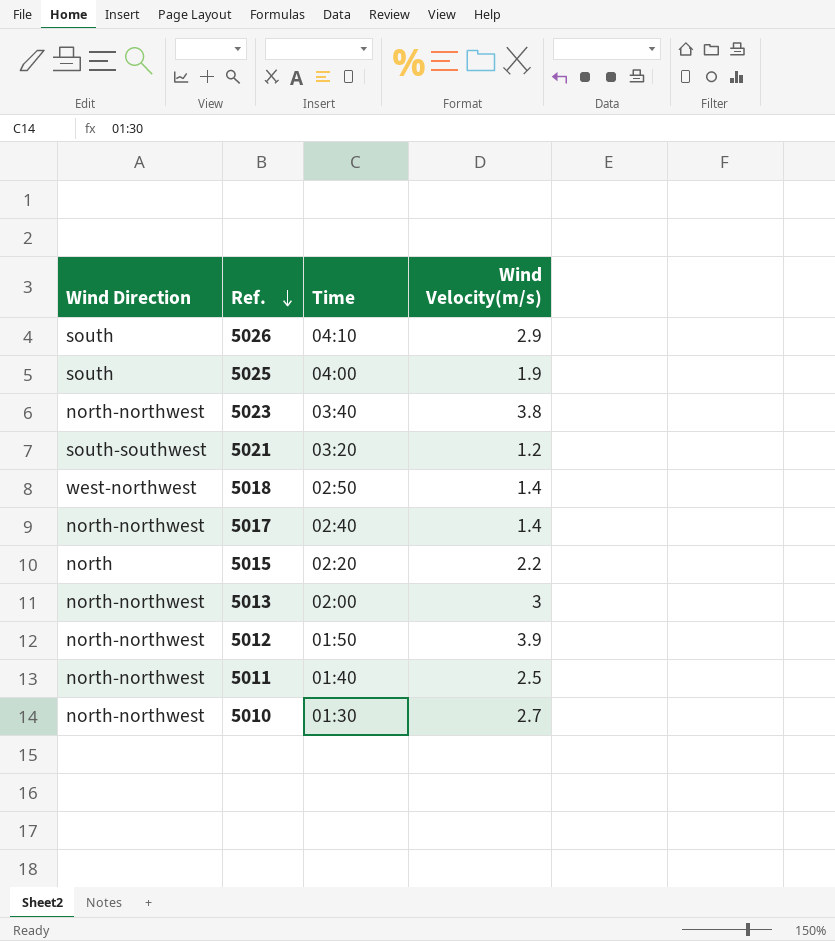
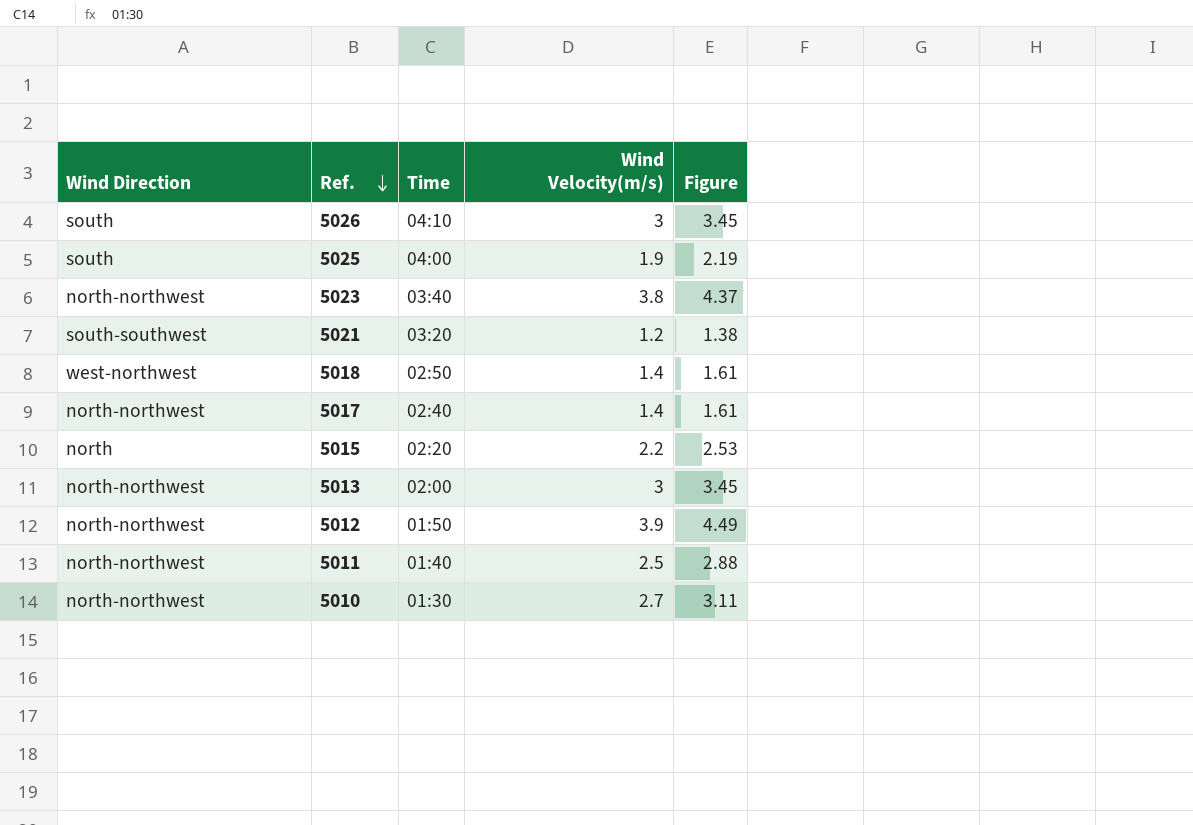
column Figure | formula: none -> [Wind Velocity(m/s)] * 1.15
5026 | Wind Velocity(m/s): 2.9 -> 3

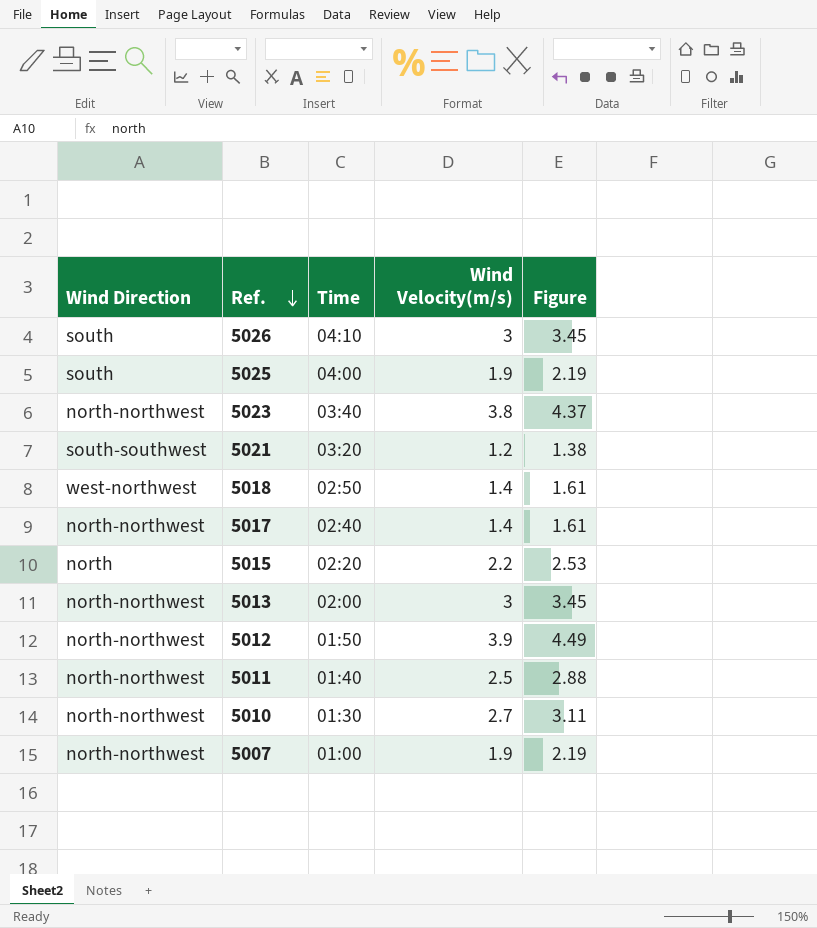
row 5007: none -> north-northwest | 01:00 | 1.9 | 2.19

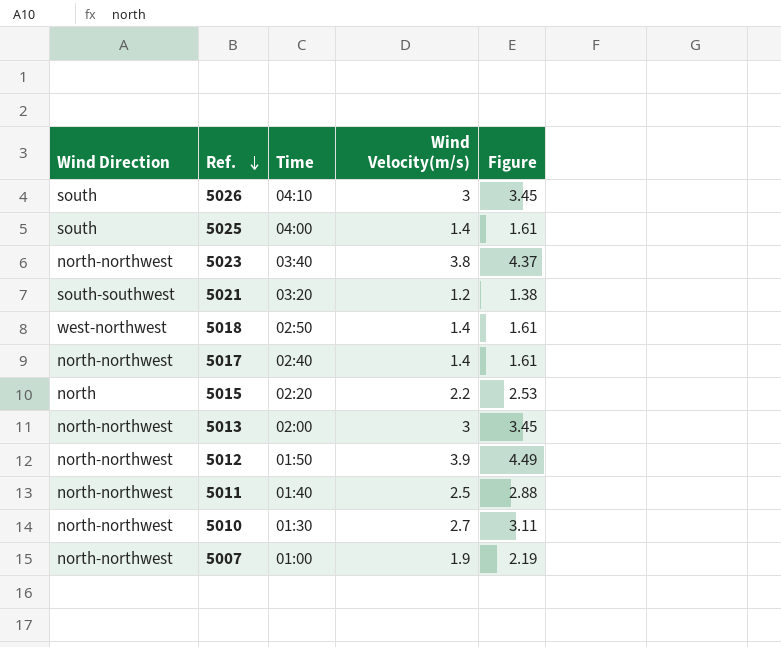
5025 | Wind Velocity(m/s): 1.9 -> 1.4
5025 | Figure: 2.19 -> 1.61

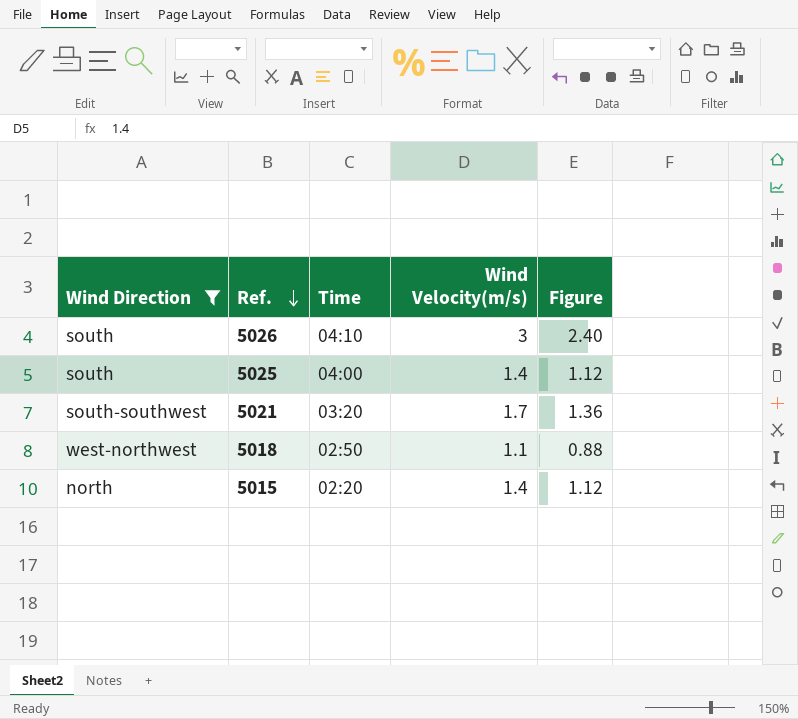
filter: none -> Wind Direction != north-northwest
column Figure | formula: [Wind Velocity(m/s)] * 1.15 -> [Wind Velocity(m/s)] * 0.8
5021 | Wind Velocity(m/s): 1.2 -> 1.7
5018 | Wind Velocity(m/s): 1.4 -> 1.1
5015 | Wind Velocity(m/s): 2.2 -> 1.4

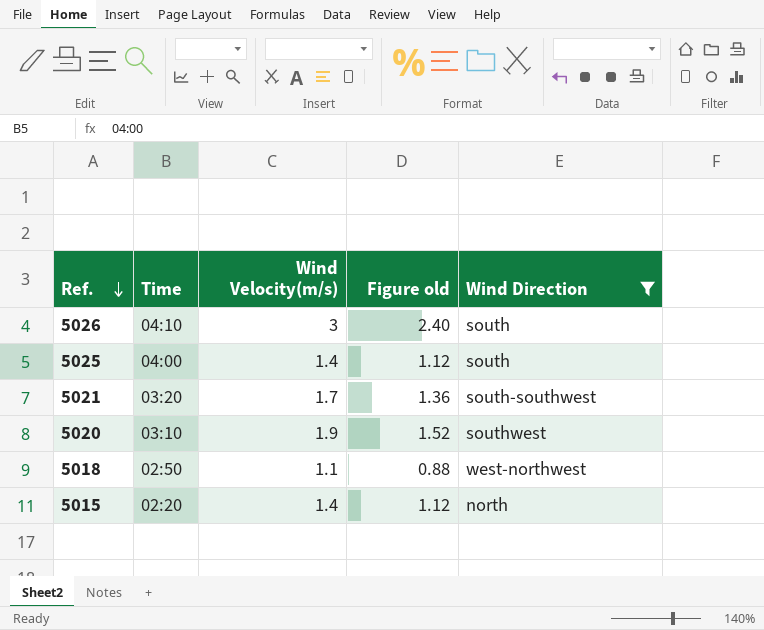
column name: Figure -> Figure old
column Wind Direction | position: 1 -> 5
row 5020: none -> 03:10 | 1.9 | 1.52 | southwest

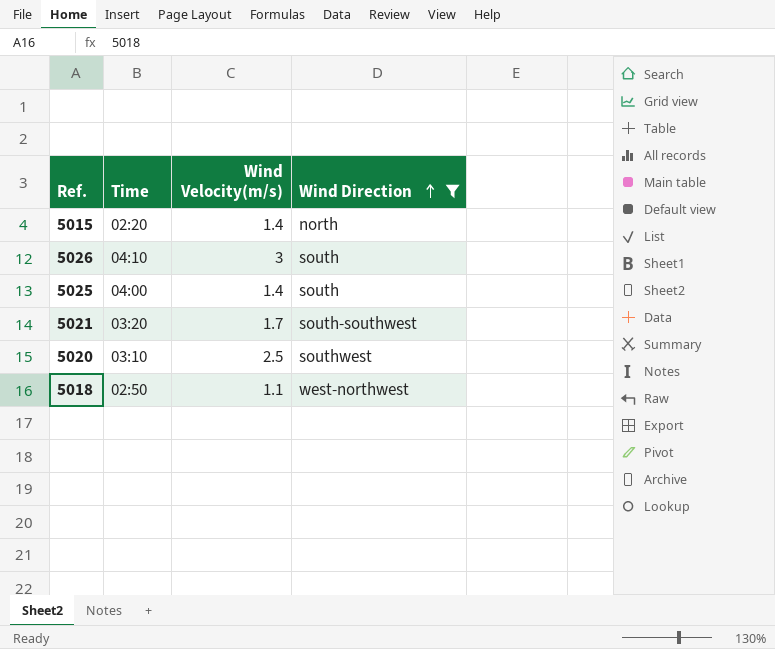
row order: Ref. descending -> Wind Direction ascending
column Figure old | formula: [Wind Velocity(m/s)] * 0.8 -> none
5020 | Wind Velocity(m/s): 1.9 -> 2.5

